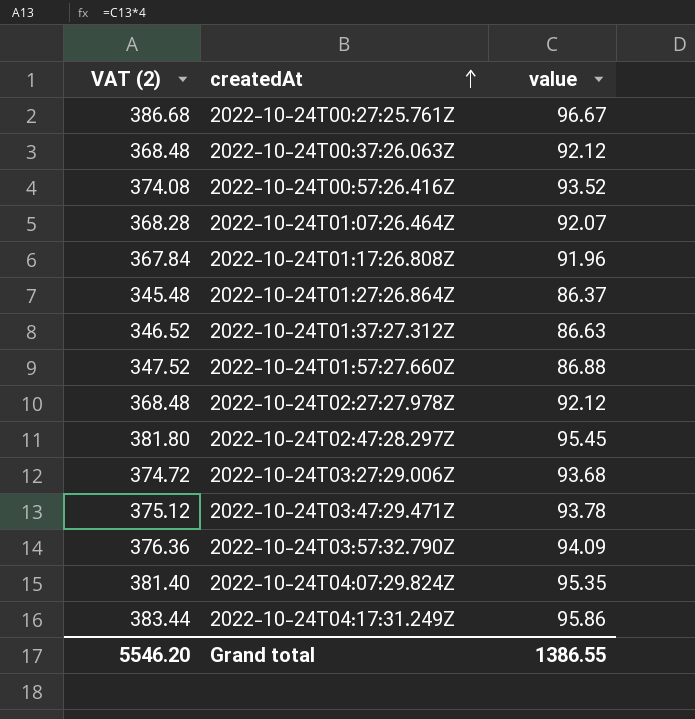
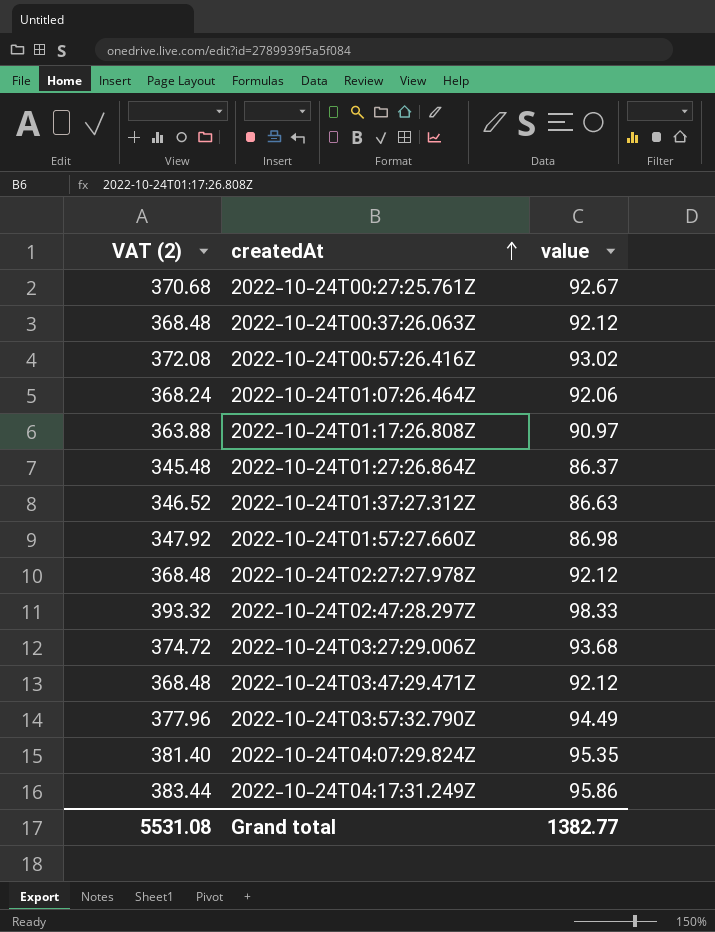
2022-10-24T00:27:25.761Z | VAT (2): 386.68 -> 370.68
2022-10-24T00:27:25.761Z | value: 96.67 -> 92.67
2022-10-24T00:57:26.416Z | VAT (2): 374.08 -> 372.08
2022-10-24T00:57:26.416Z | value: 93.52 -> 93.02
2022-10-24T01:07:26.464Z | VAT (2): 368.28 -> 368.24
2022-10-24T01:07:26.464Z | value: 92.07 -> 92.06
2022-10-24T01:17:26.808Z | VAT (2): 367.84 -> 363.88
2022-10-24T01:17:26.808Z | value: 91.96 -> 90.97
2022-10-24T01:57:27.660Z | VAT (2): 347.52 -> 347.92
2022-10-24T01:57:27.660Z | value: 86.88 -> 86.98
2022-10-24T02:47:28.297Z | VAT (2): 381.80 -> 393.32
2022-10-24T02:47:28.297Z | value: 95.45 -> 98.33
2022-10-24T03:47:29.471Z | VAT (2): 375.12 -> 368.48
2022-10-24T03:47:29.471Z | value: 93.78 -> 92.12
2022-10-24T03:57:32.790Z | VAT (2): 376.36 -> 377.96
2022-10-24T03:57:32.790Z | value: 94.09 -> 94.49
Grand total | VAT (2): 5546.20 -> 5531.08
Grand total | value: 1386.55 -> 1382.77

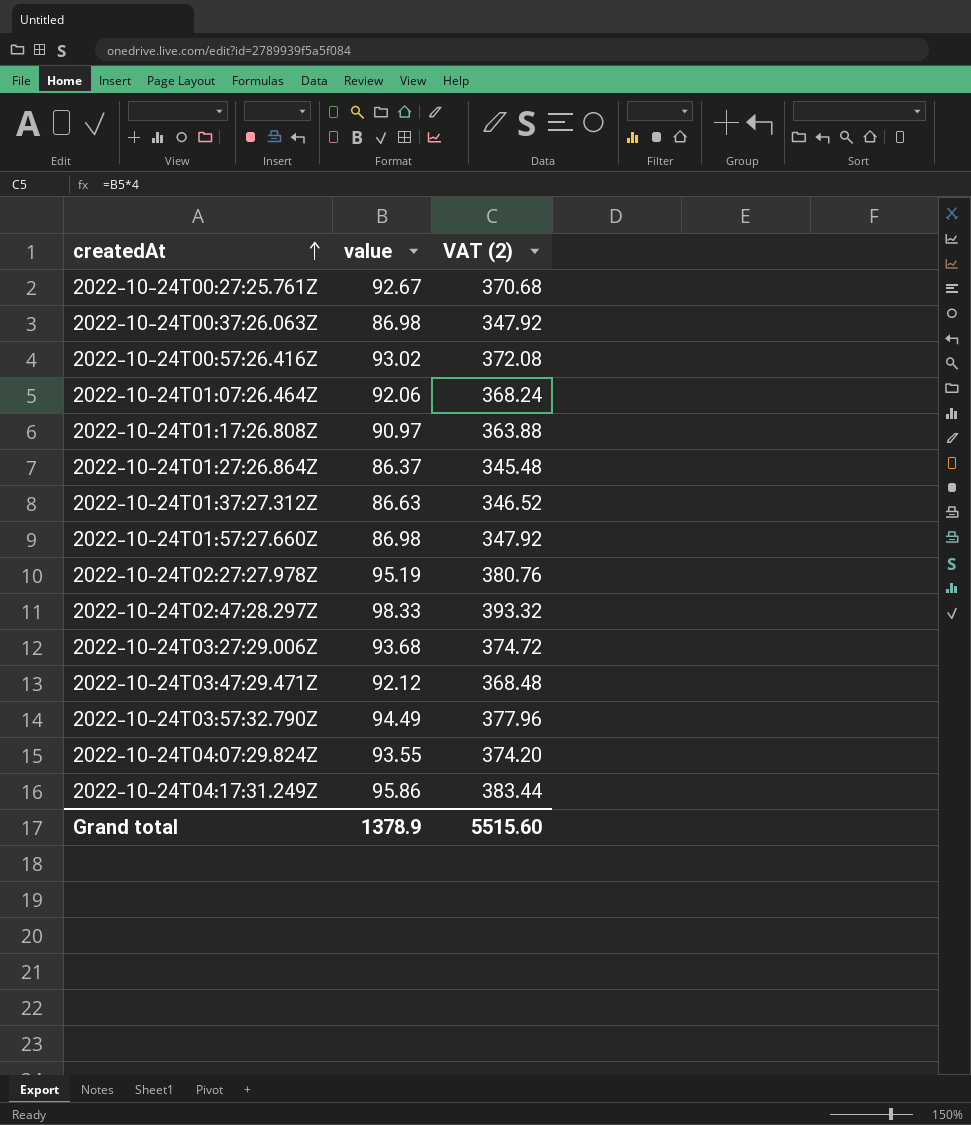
column VAT (2) | position: 1 -> 3
2022-10-24T00:37:26.063Z | value: 92.12 -> 86.98
2022-10-24T00:37:26.063Z | VAT (2): 368.48 -> 347.92
2022-10-24T02:27:27.978Z | value: 92.12 -> 95.19
2022-10-24T02:27:27.978Z | VAT (2): 368.48 -> 380.76
2022-10-24T04:07:29.824Z | value: 95.35 -> 93.55
2022-10-24T04:07:29.824Z | VAT (2): 381.40 -> 374.20
Grand total | value: 1382.77 -> 1378.9
Grand total | VAT (2): 5531.08 -> 5515.60

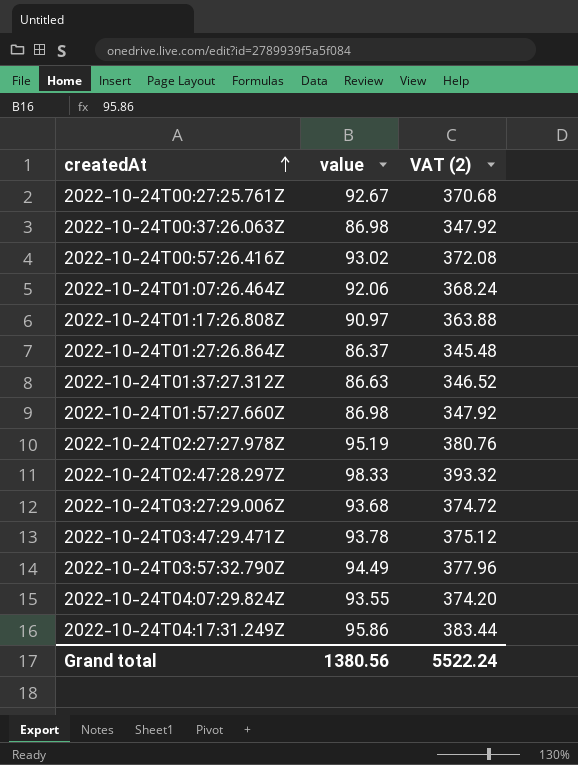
2022-10-24T03:47:29.471Z | value: 92.12 -> 93.78
2022-10-24T03:47:29.471Z | VAT (2): 368.48 -> 375.12
Grand total | value: 1378.9 -> 1380.56
Grand total | VAT (2): 5515.60 -> 5522.24

